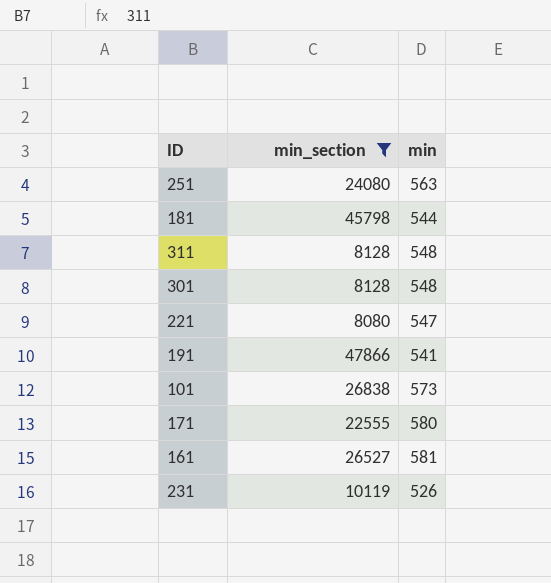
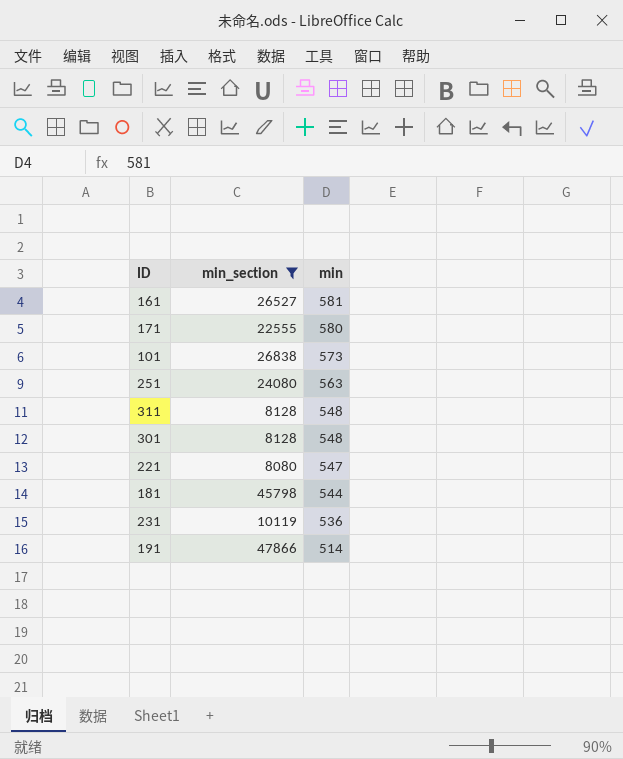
row order: none -> min descending
231 | min: 526 -> 536
191 | min: 541 -> 514

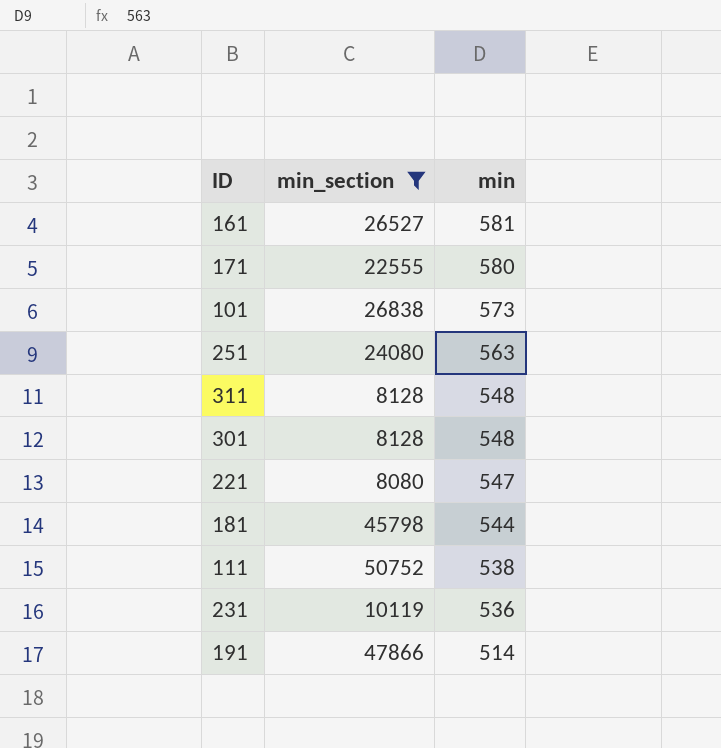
row 111: none -> 50752 | 538

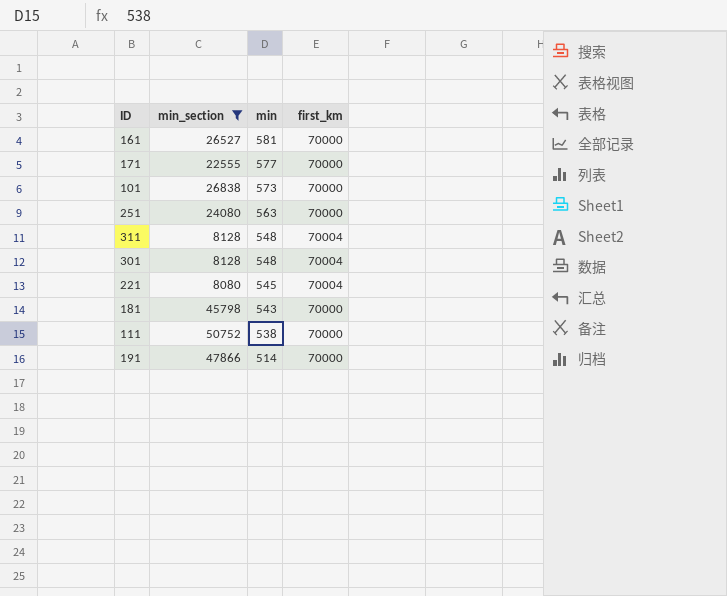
column first_km | position: none -> 4
row 231: 10119 | 536 -> none
171 | min: 580 -> 577
221 | min: 547 -> 545
181 | min: 544 -> 543

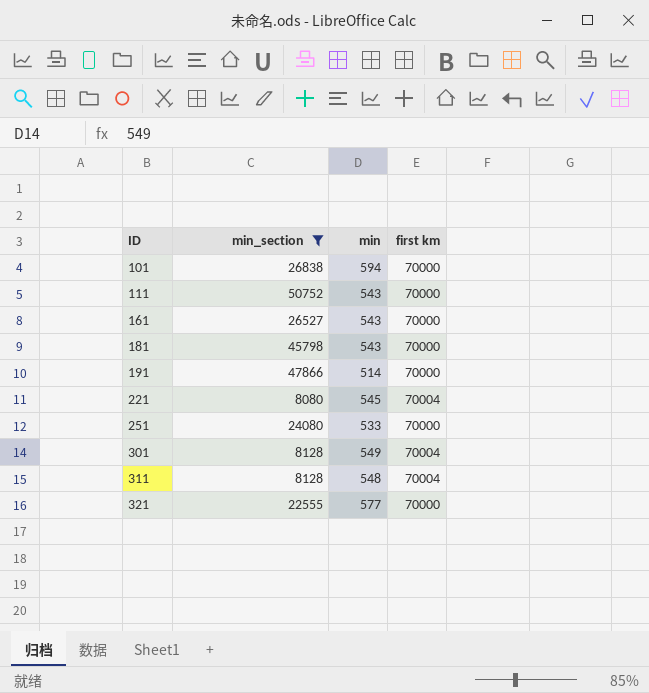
row order: min descending -> ID ascending
column name: first_km -> first km
row 171: 22555 | 577 | 70000 -> none
101 | min: 573 -> 594
111 | min: 538 -> 543
161 | min: 581 -> 543
251 | min: 563 -> 533
301 | min: 548 -> 549
row 321: none -> 22555 | 577 | 70000

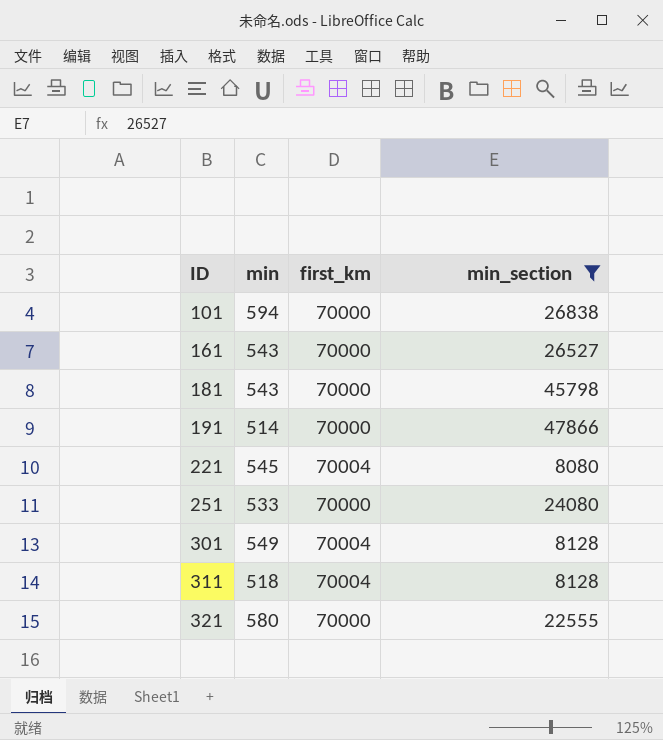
column name: first km -> first_km
column min_section | position: 2 -> 4
row 111: 50752 | 543 | 70000 -> none
311 | min: 548 -> 518
321 | min: 577 -> 580

